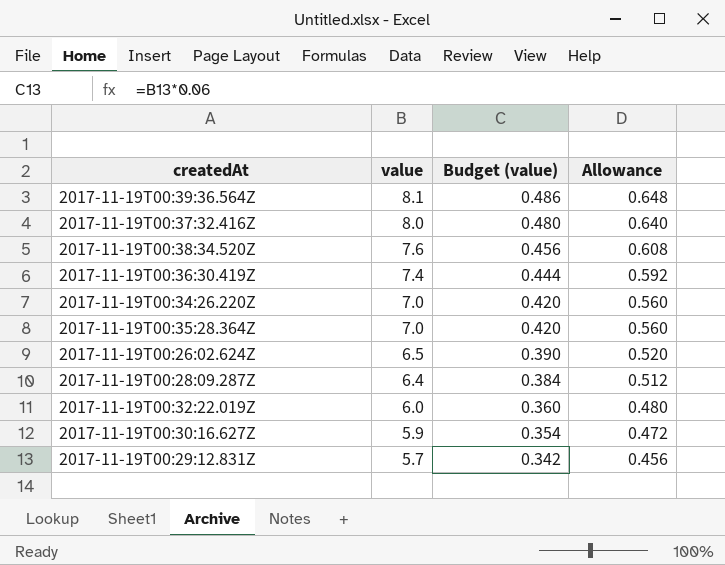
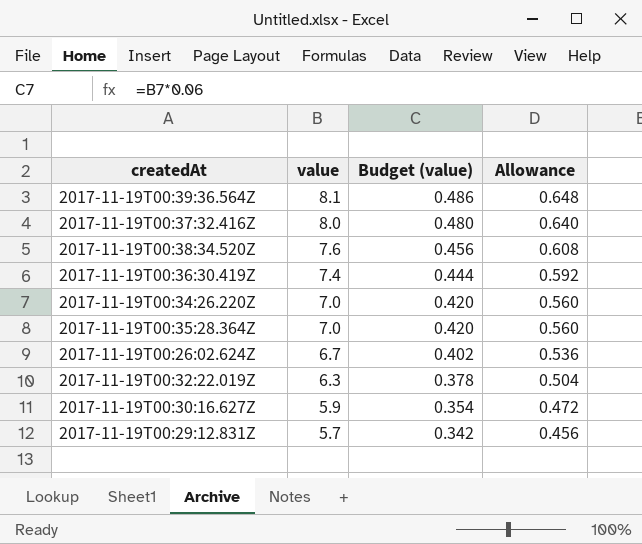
row 2017-11-19T00:28:09.287Z: 6.4 | 0.384 | 0.512 -> none
2017-11-19T00:26:02.624Z | value: 6.5 -> 6.7
2017-11-19T00:26:02.624Z | Budget (value): 0.390 -> 0.402
2017-11-19T00:26:02.624Z | Allowance: 0.520 -> 0.536
2017-11-19T00:32:22.019Z | value: 6.0 -> 6.3
2017-11-19T00:32:22.019Z | Budget (value): 0.360 -> 0.378
2017-11-19T00:32:22.019Z | Allowance: 0.480 -> 0.504

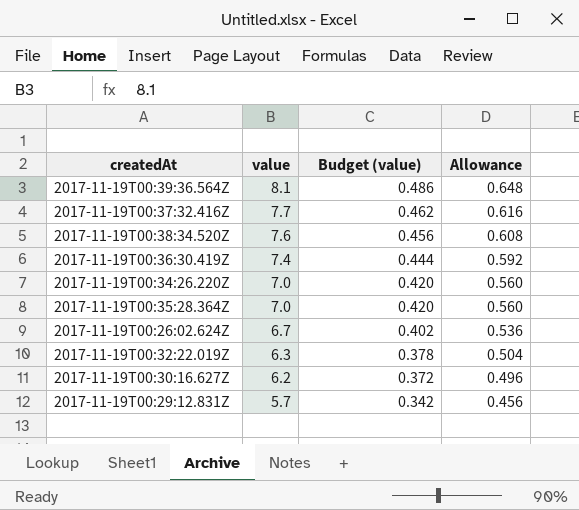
2017-11-19T00:37:32.416Z | value: 8.0 -> 7.7
2017-11-19T00:37:32.416Z | Budget (value): 0.480 -> 0.462
2017-11-19T00:37:32.416Z | Allowance: 0.640 -> 0.616
2017-11-19T00:30:16.627Z | value: 5.9 -> 6.2
2017-11-19T00:30:16.627Z | Budget (value): 0.354 -> 0.372
2017-11-19T00:30:16.627Z | Allowance: 0.472 -> 0.496

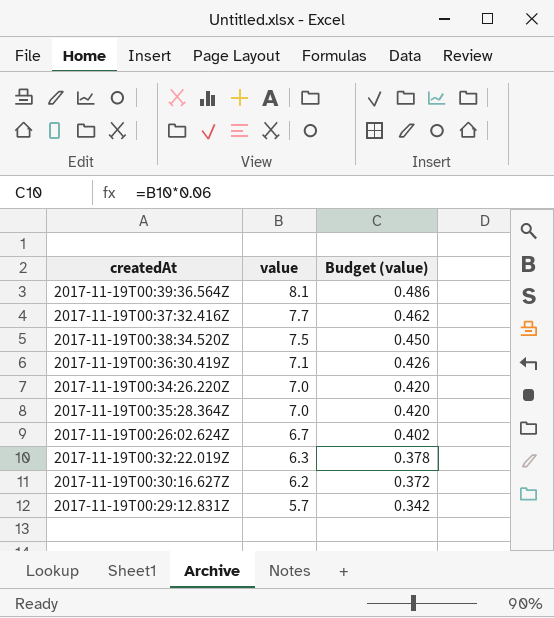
column Allowance | formula: [value] * 0.08 -> none
2017-11-19T00:38:34.520Z | value: 7.6 -> 7.5
2017-11-19T00:38:34.520Z | Budget (value): 0.456 -> 0.450
2017-11-19T00:36:30.419Z | value: 7.4 -> 7.1
2017-11-19T00:36:30.419Z | Budget (value): 0.444 -> 0.426

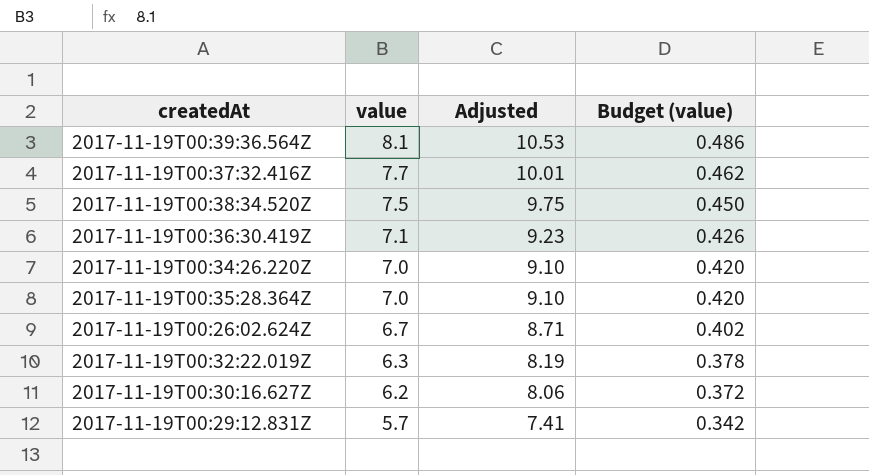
column Adjusted | formula: none -> [value] * 1.3

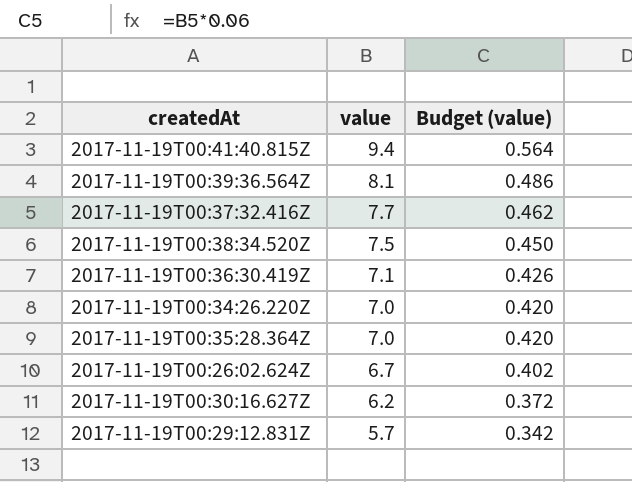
column Adjusted | formula: [value] * 1.3 -> none
row 2017-11-19T00:32:22.019Z: 6.3 | 8.19 | 0.378 -> none
row 2017-11-19T00:41:40.815Z: none -> 9.4 | 0.564

